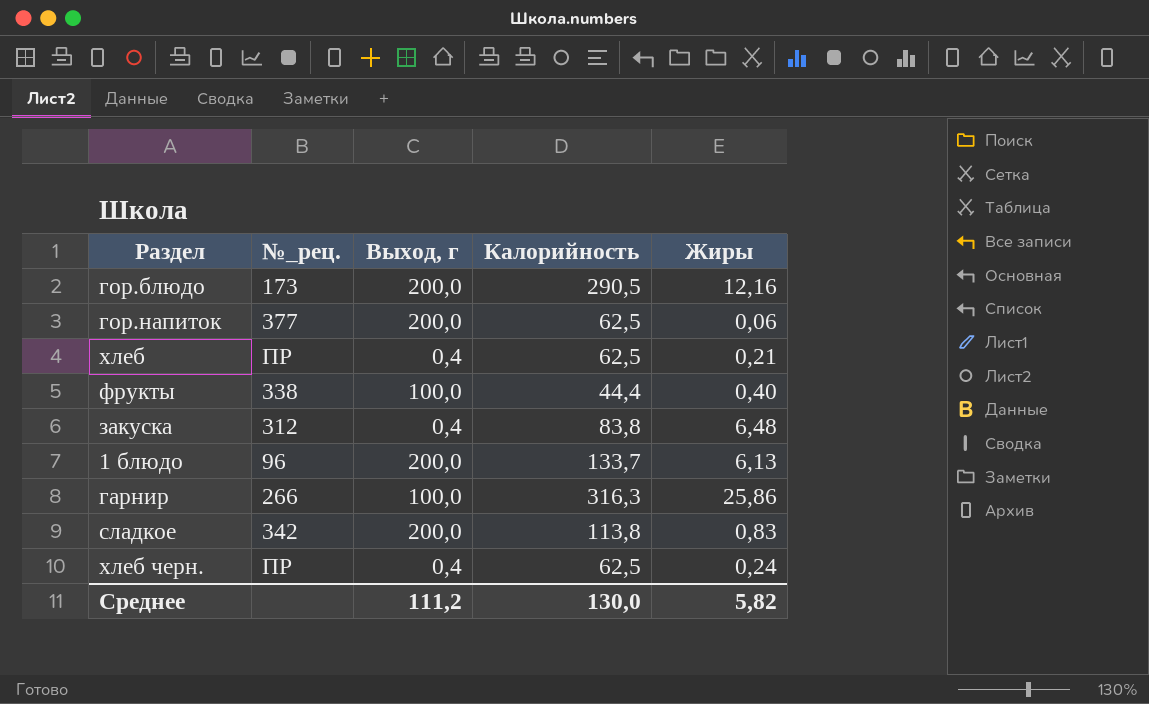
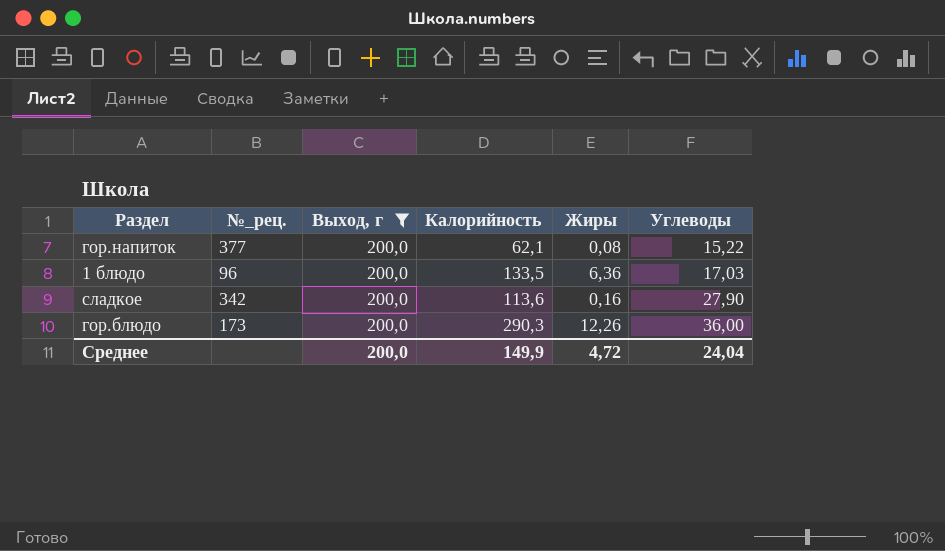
filter: none -> Выход, г = 200,0
row order: none -> Углеводы ascending
column Углеводы | position: none -> 6
гор.напиток | Калорийность: 62,5 -> 62,1
гор.напиток | Жиры: 0,06 -> 0,08
1 блюдо | Калорийность: 133,7 -> 133,5
1 блюдо | Жиры: 6,13 -> 6,36
сладкое | Калорийность: 113,8 -> 113,6
сладкое | Жиры: 0,83 -> 0,16
гор.блюдо | Калорийность: 290,5 -> 290,3
гор.блюдо | Жиры: 12,16 -> 12,26
Среднее | Выход, г: 111,2 -> 200,0
Среднее | Калорийность: 130,0 -> 149,9
Среднее | Жиры: 5,82 -> 4,72

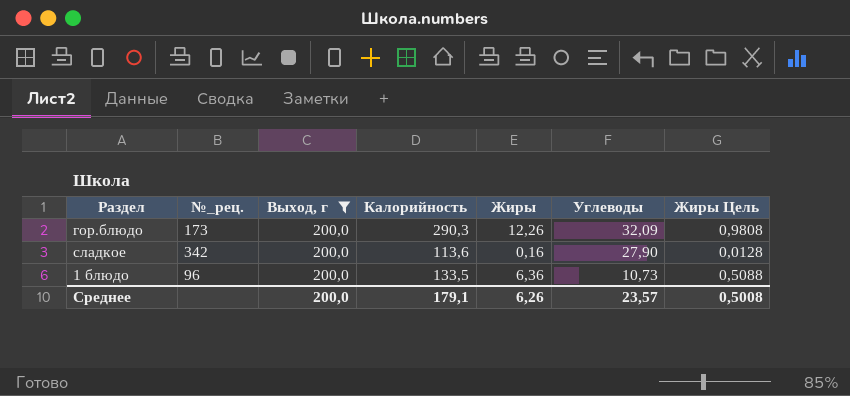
row order: Углеводы ascending -> Углеводы descending
column Жиры Цель | formula: none -> [Жиры] * 0,08
row гор.напиток: 377 | 200,0 | 62,1 | 0,08 | 15,22 -> none
гор.блюдо | Углеводы: 36,00 -> 32,09
1 блюдо | Углеводы: 17,03 -> 10,73
Среднее | Калорийность: 149,9 -> 179,1
Среднее | Жиры: 4,72 -> 6,26
Среднее | Углеводы: 24,04 -> 23,57

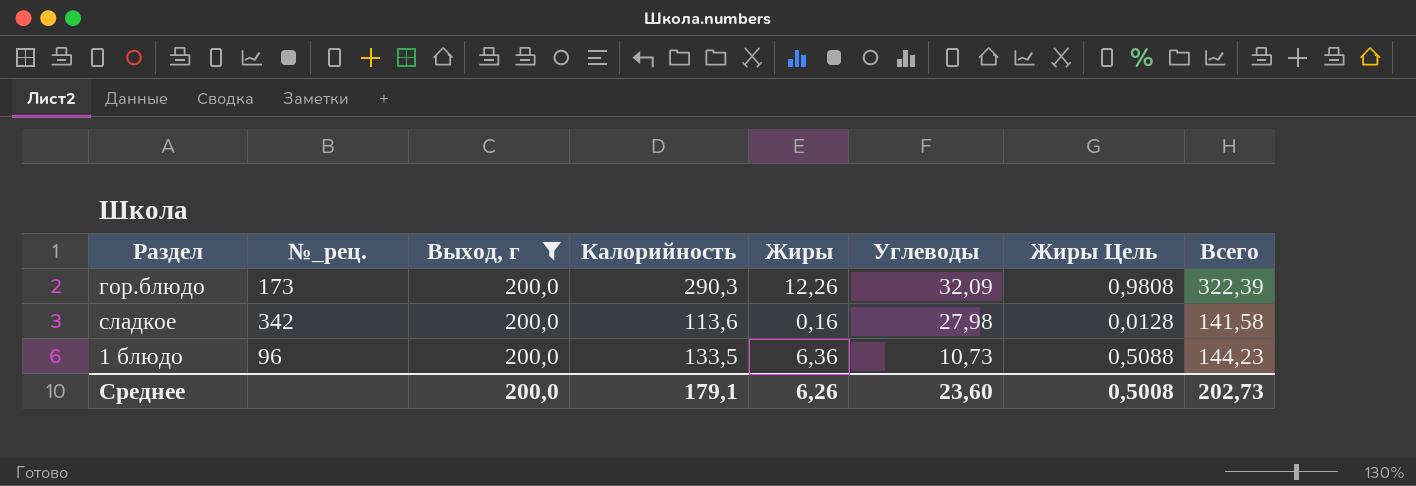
column Всего | formula: none -> [Калорийность] + [Углеводы]
сладкое | Углеводы: 27,90 -> 27,98
Среднее | Углеводы: 23,57 -> 23,60

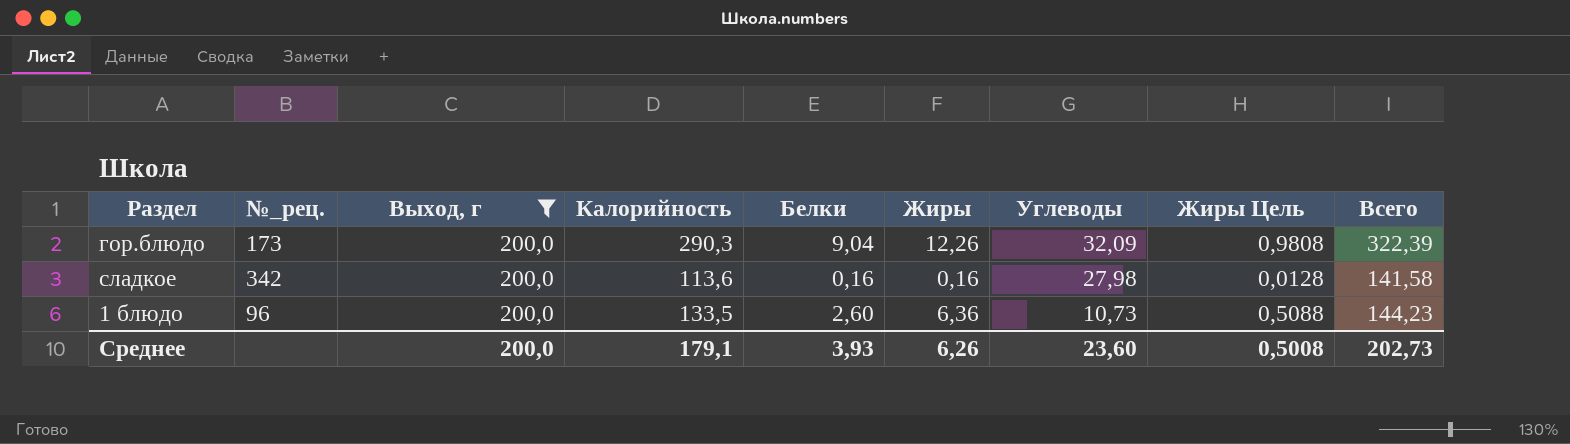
column Белки | position: none -> 5

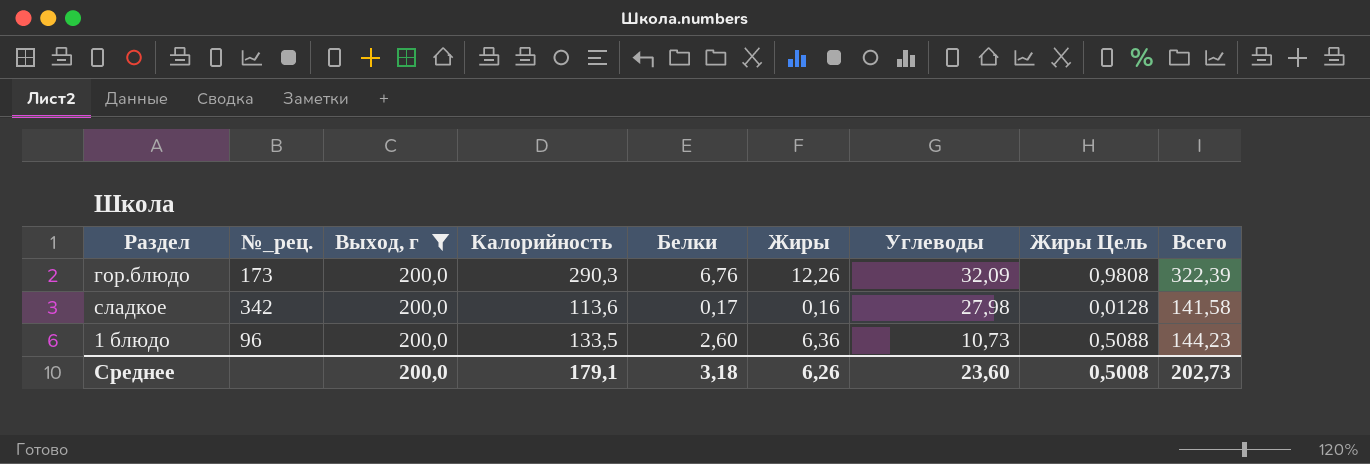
гор.блюдо | Белки: 9,04 -> 6,76
сладкое | Белки: 0,16 -> 0,17
Среднее | Белки: 3,93 -> 3,18

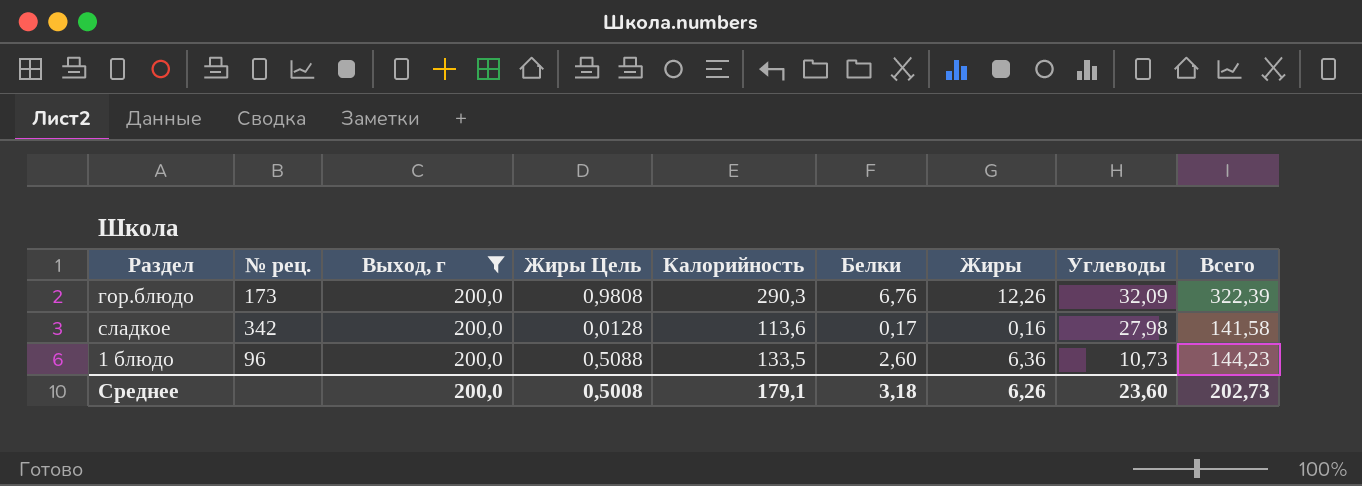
column name: №_рец. -> № рец.
column Жиры Цель | position: 8 -> 4

